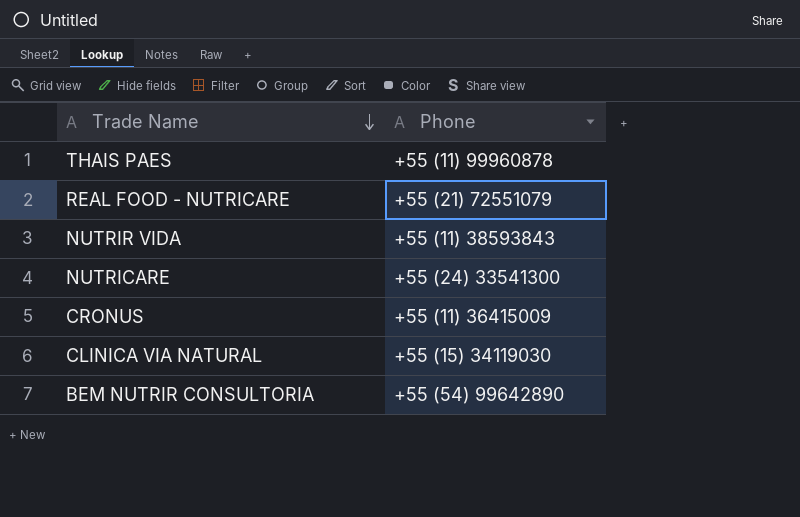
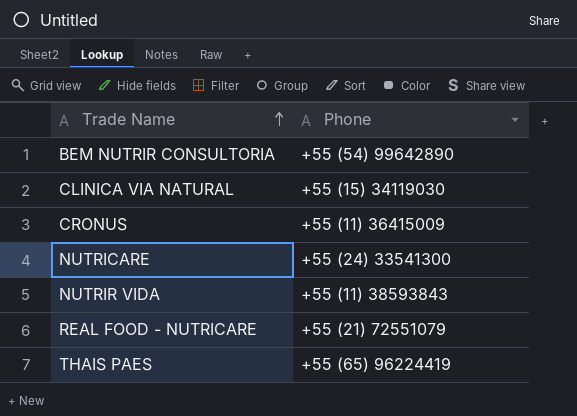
row order: Trade Name descending -> Trade Name ascending
THAIS PAES | Phone: +55 (11) 99960878 -> +55 (65) 96224419

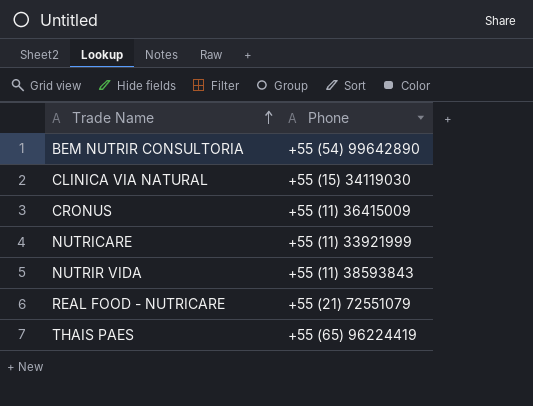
NUTRICARE | Phone: +55 (24) 33541300 -> +55 (11) 33921999

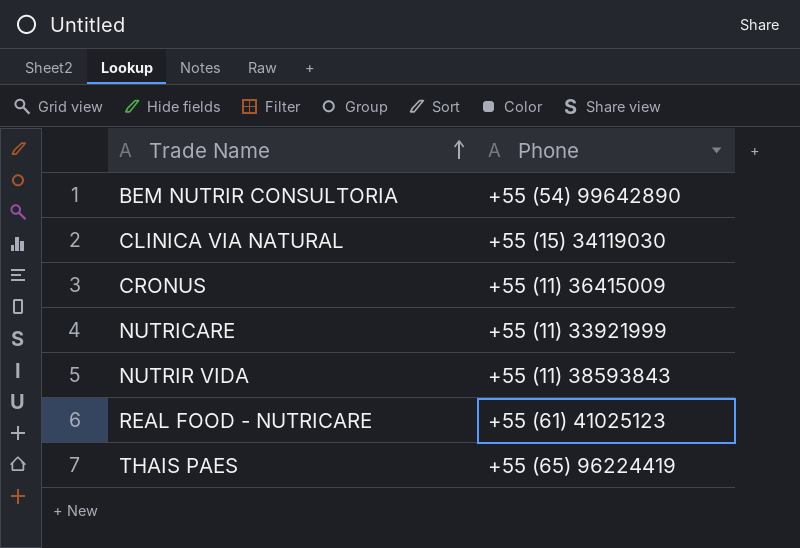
REAL FOOD - NUTRICARE | Phone: +55 (21) 72551079 -> +55 (61) 41025123

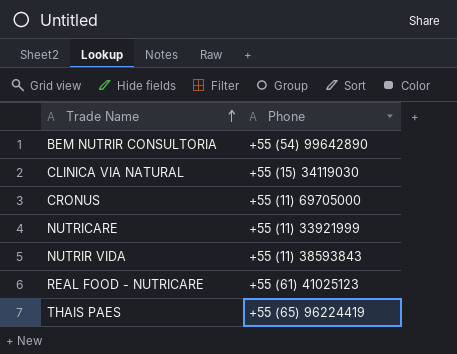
CRONUS | Phone: +55 (11) 36415009 -> +55 (11) 69705000

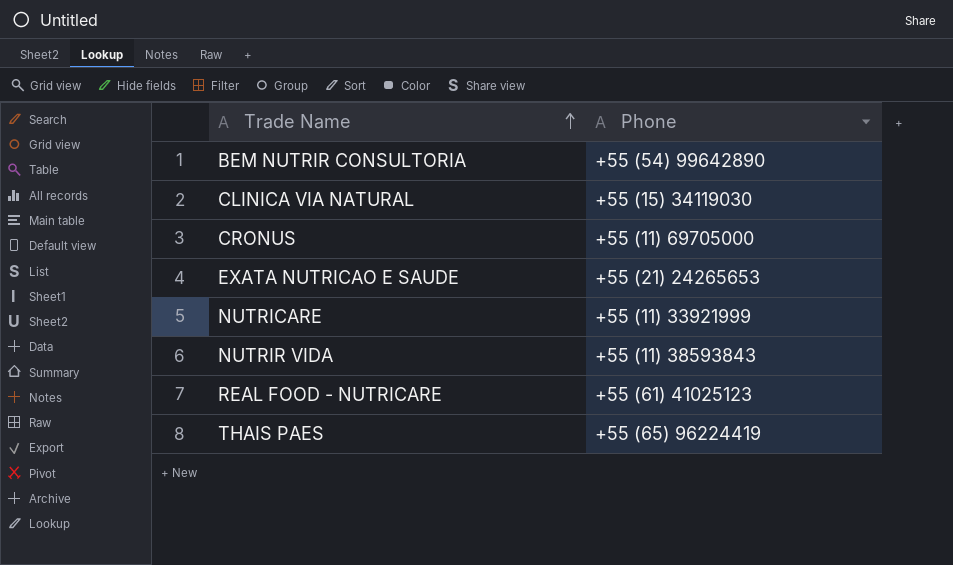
row EXATA NUTRICAO E SAUDE: none -> +55 (21) 24265653

